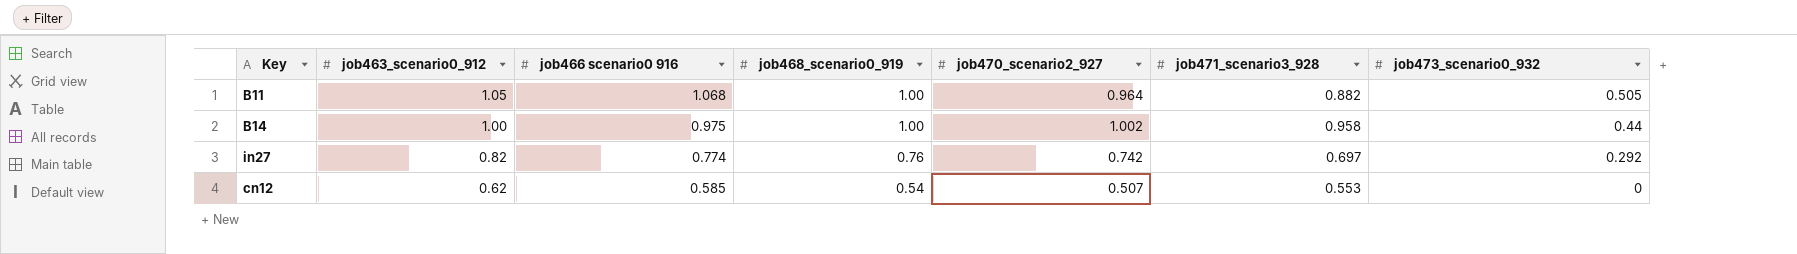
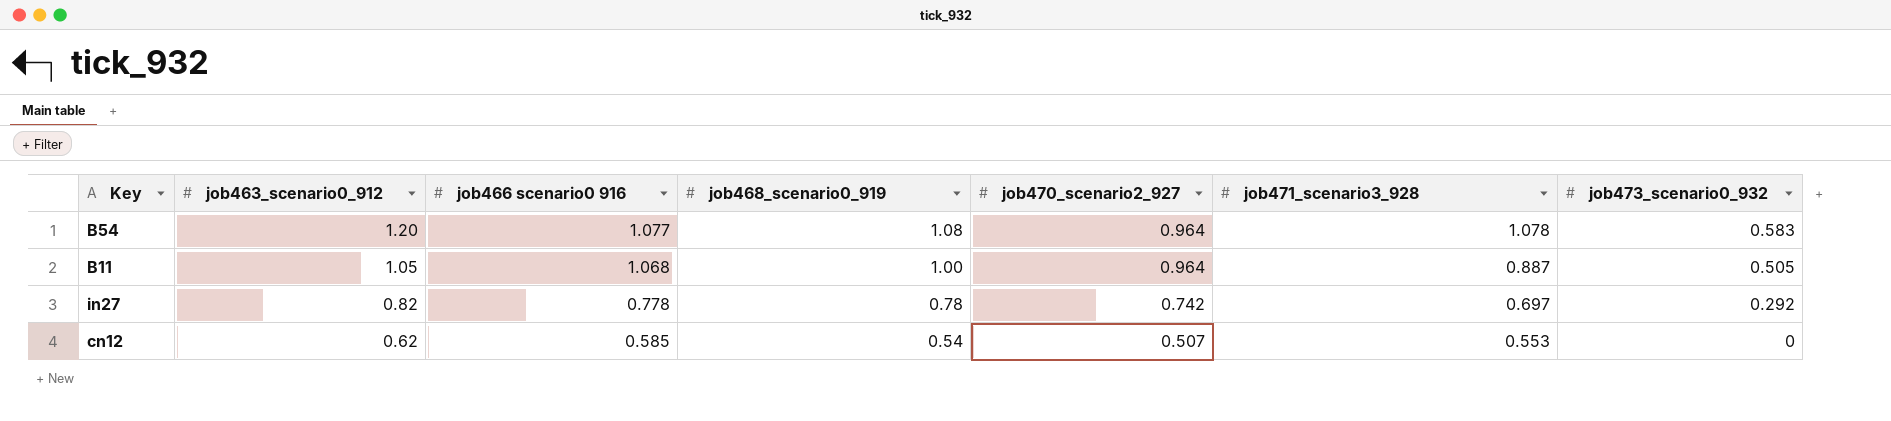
row B14: 1.00 | 0.975 | 1.00 | 1.002 | 0.958 | 0.44 -> none
row B54: none -> 1.20 | 1.077 | 1.08 | 0.964 | 1.078 | 0.583
B11 | job471_scenario3_928: 0.882 -> 0.887
in27 | job466 scenario0 916: 0.774 -> 0.778
in27 | job468_scenario0_919: 0.76 -> 0.78

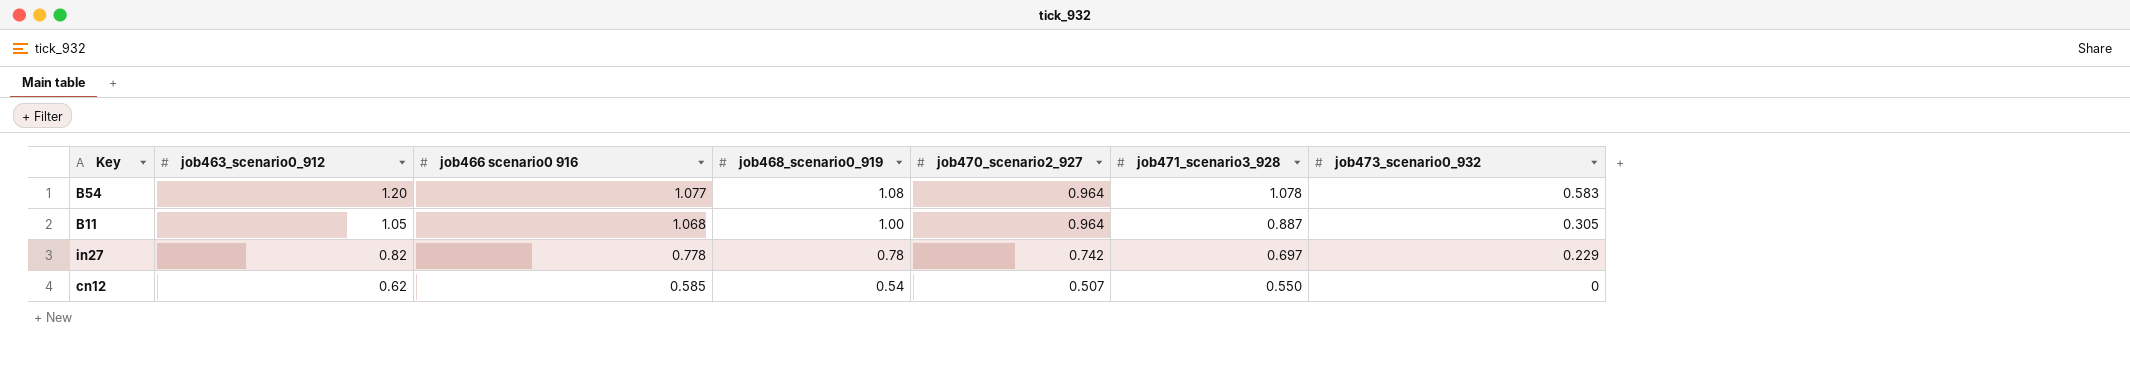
B11 | job473_scenario0_932: 0.505 -> 0.305
in27 | job473_scenario0_932: 0.292 -> 0.229
cn12 | job471_scenario3_928: 0.553 -> 0.550

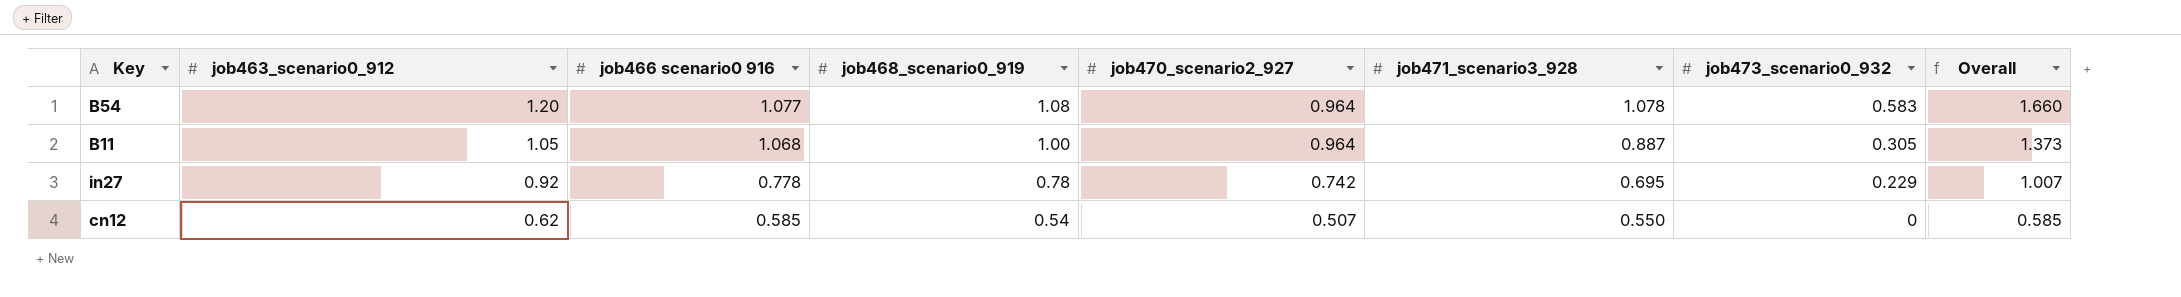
column Overall | formula: none -> [job466 scenario0 916] + [job473_scenario0_932]
in27 | job463_scenario0_912: 0.82 -> 0.92
in27 | job471_scenario3_928: 0.697 -> 0.695

